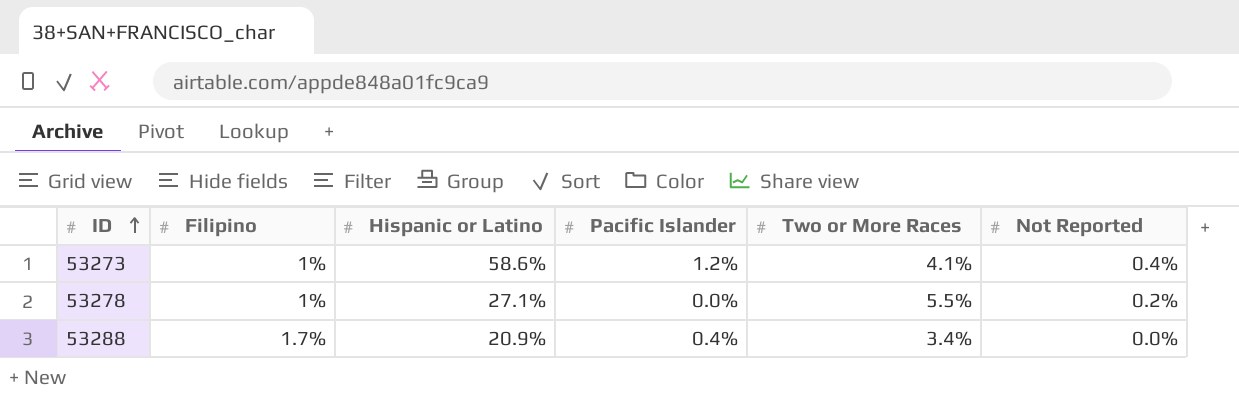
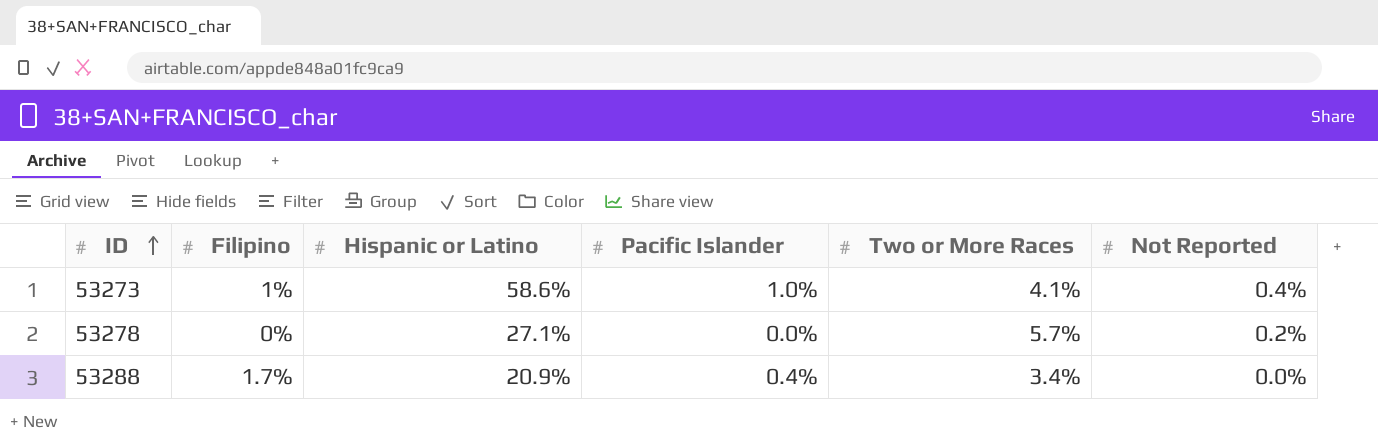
53273 | Pacific Islander: 1.2% -> 1.0%
53278 | Filipino: 1% -> 0%
53278 | Two or More Races: 5.5% -> 5.7%

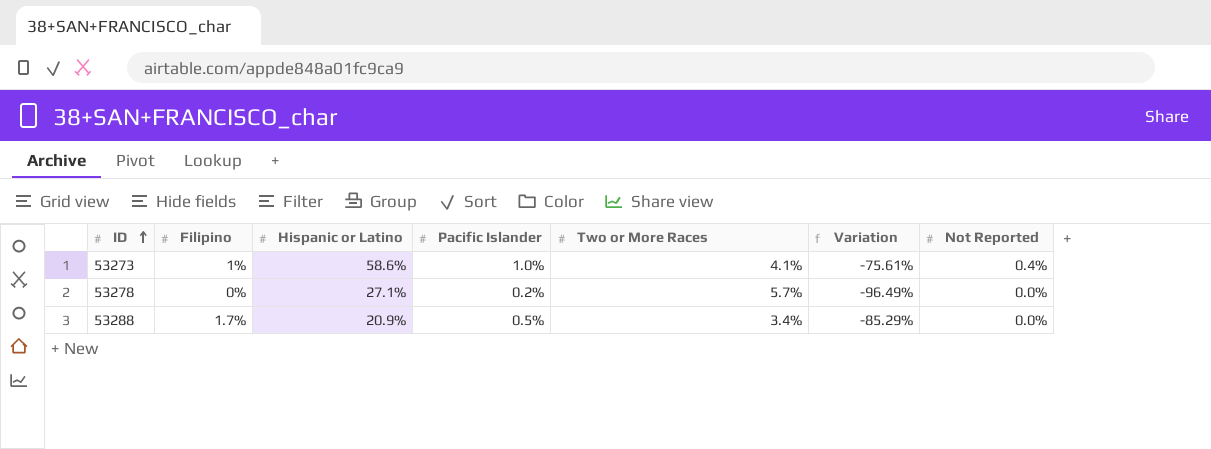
column Variation | formula: none -> ([Pacific Islander] - [Two or More Races]) / [Two or More Races]
53278 | Pacific Islander: 0.0% -> 0.2%
53278 | Not Reported: 0.2% -> 0.0%
53288 | Pacific Islander: 0.4% -> 0.5%

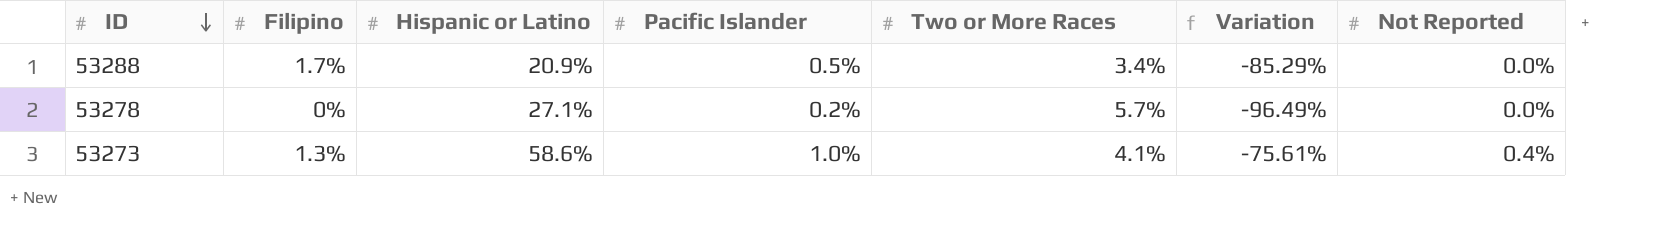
row order: ID ascending -> ID descending
53273 | Filipino: 1% -> 1.3%

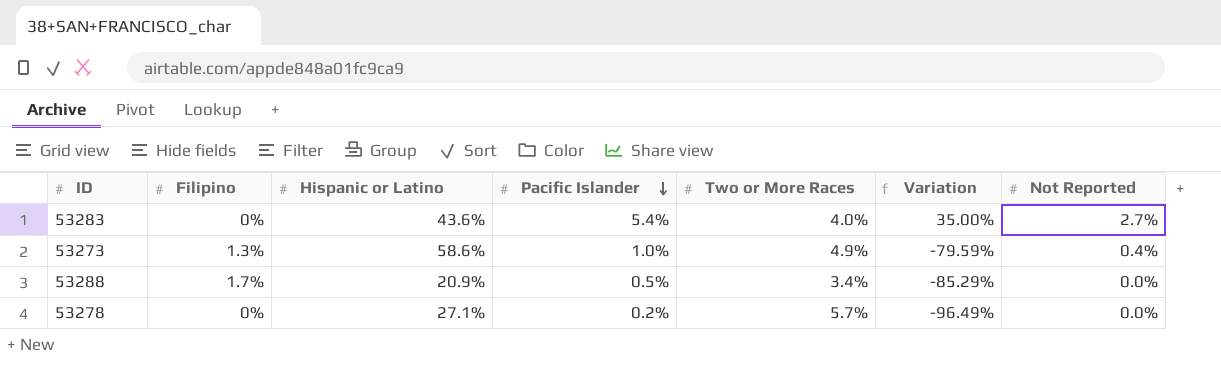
row order: ID descending -> Pacific Islander descending
row 53283: none -> 0% | 43.6% | 5.4% | 4.0% | 35.00% | 2.7%
53273 | Two or More Races: 4.1% -> 4.9%
53273 | Variation: -75.61% -> -79.59%

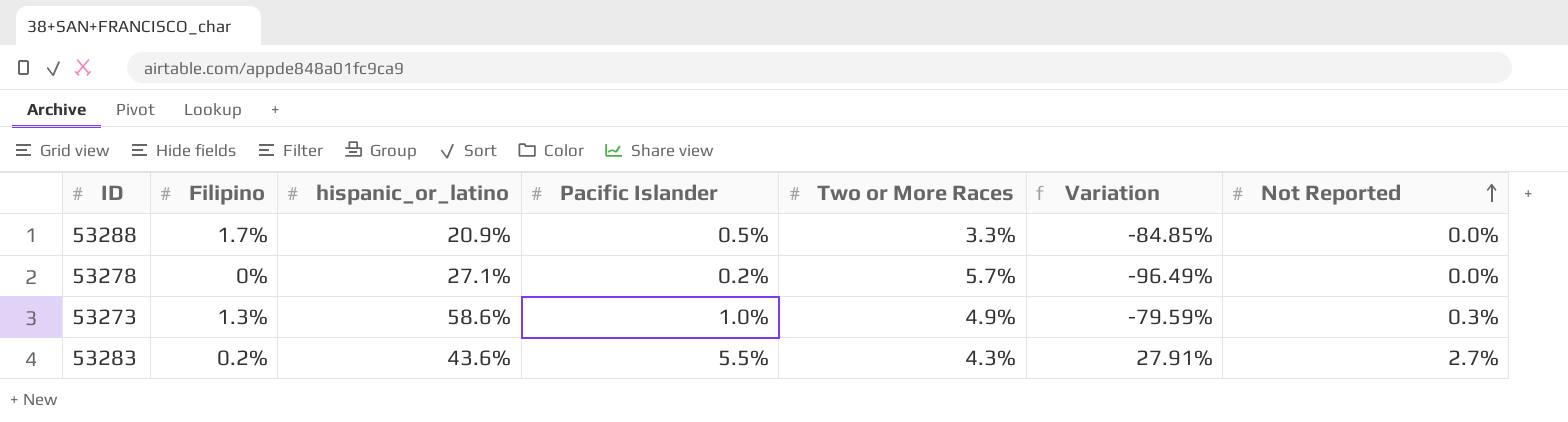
row order: Pacific Islander descending -> Not Reported ascending
column name: Hispanic or Latino -> hispanic_or_latino
53288 | Two or More Races: 3.4% -> 3.3%
53288 | Variation: -85.29% -> -84.85%
53273 | Not Reported: 0.4% -> 0.3%
53283 | Filipino: 0% -> 0.2%
53283 | Pacific Islander: 5.4% -> 5.5%
53283 | Two or More Races: 4.0% -> 4.3%
53283 | Variation: 35.00% -> 27.91%

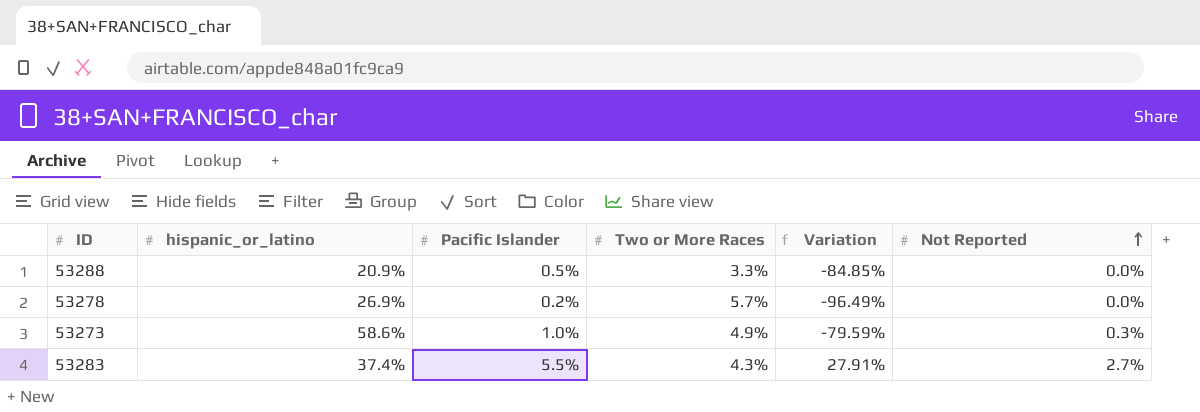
column Filipino | position: 2 -> none
53278 | hispanic_or_latino: 27.1% -> 26.9%
53283 | hispanic_or_latino: 43.6% -> 37.4%

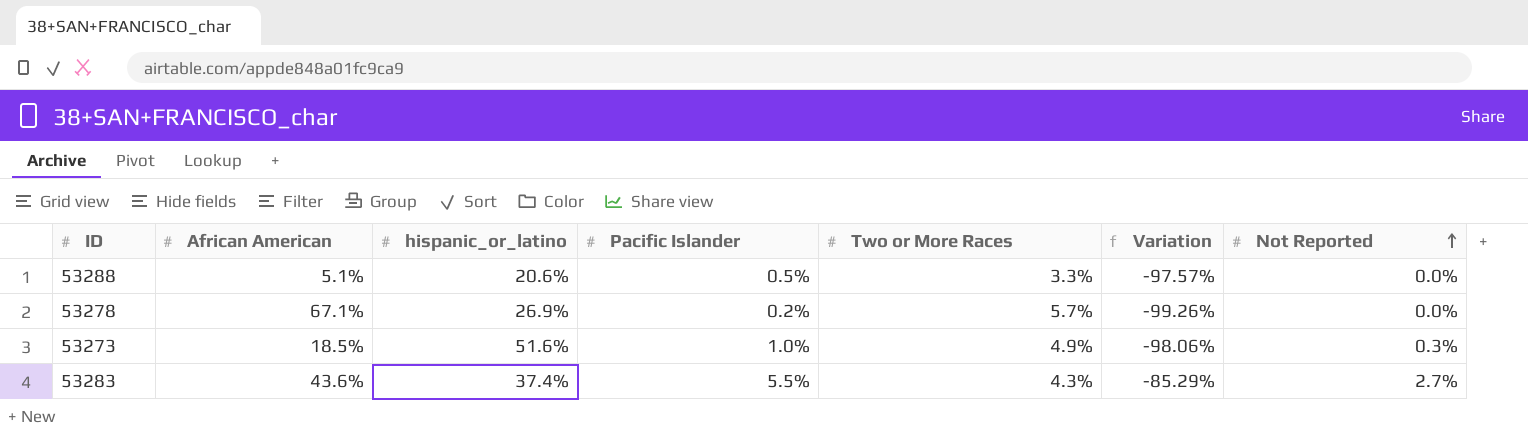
column African American | position: none -> 2
column Variation | formula: ([Pacific Islander] - [Two or More Races]) / [Two or More Races] -> ([Pacific Islander] - [hispanic_or_latino]) / [hispanic_or_latino]
53288 | hispanic_or_latino: 20.9% -> 20.6%
53273 | hispanic_or_latino: 58.6% -> 51.6%

